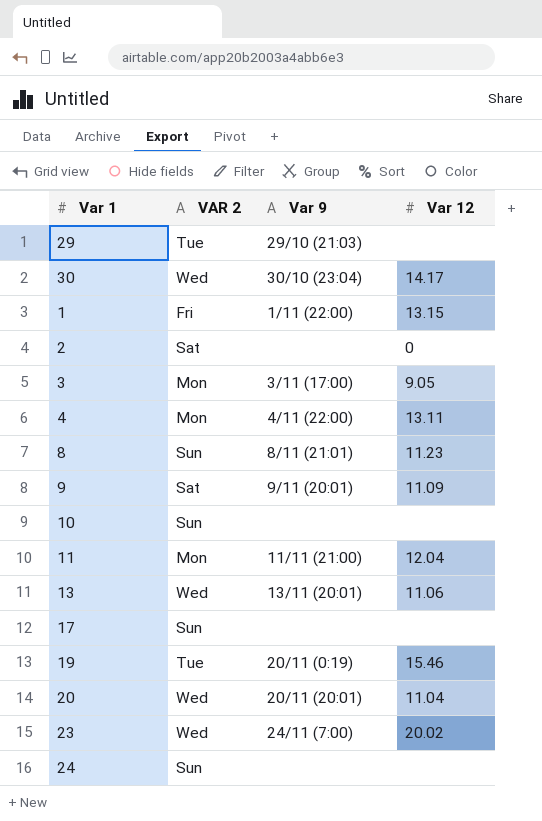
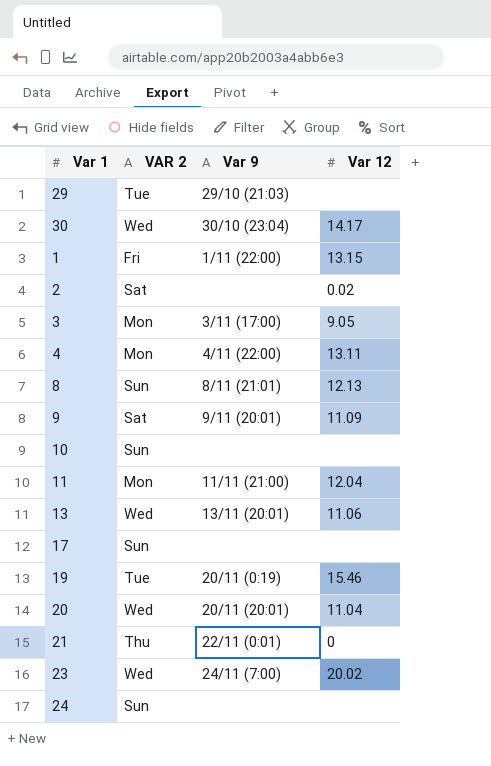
2 | Var 12: 0 -> 0.02
8 | Var 12: 11.23 -> 12.13
row 21: none -> Thu | 22/11 (0:01) | 0

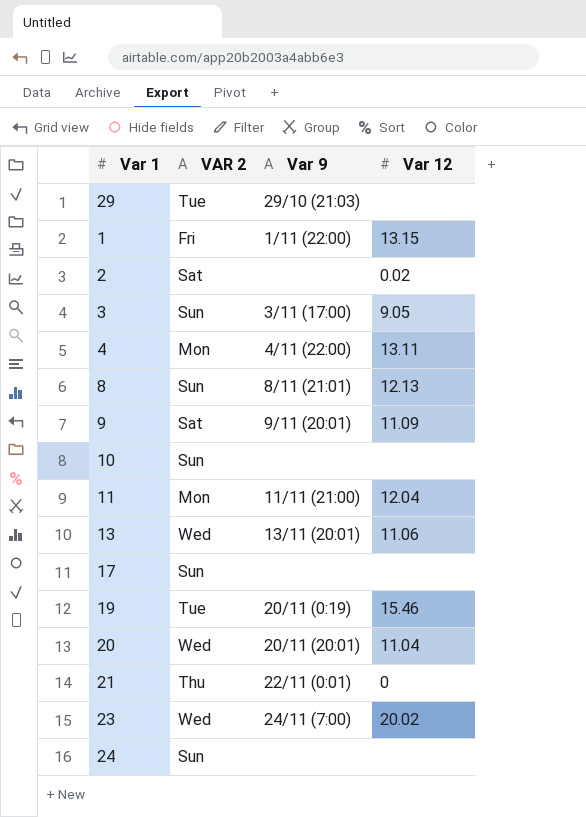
row 30: Wed | 30/10 (23:04) | 14.17 -> none
3 | VAR 2: Mon -> Sun

